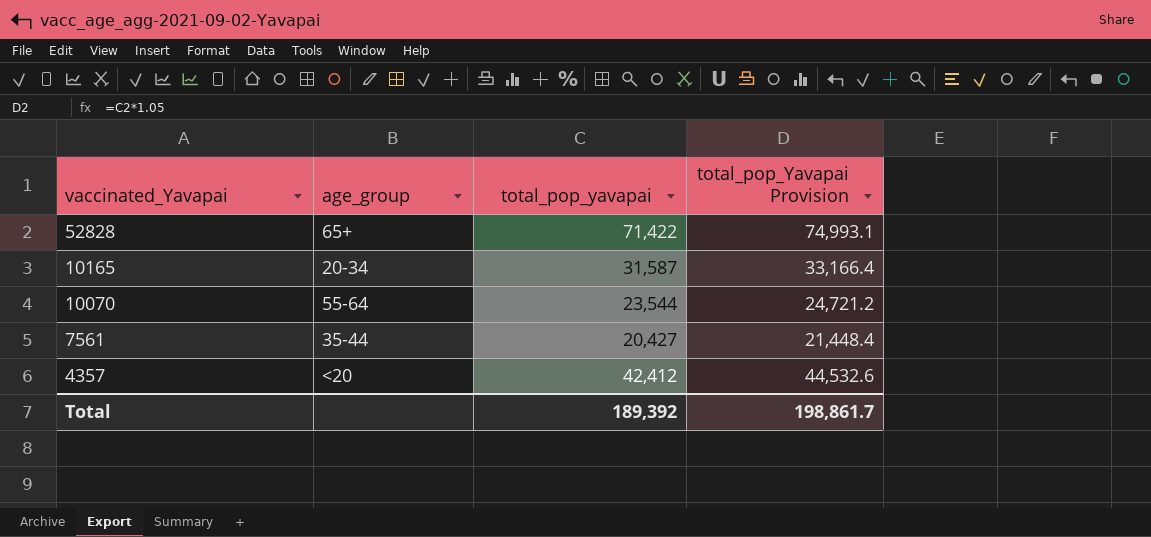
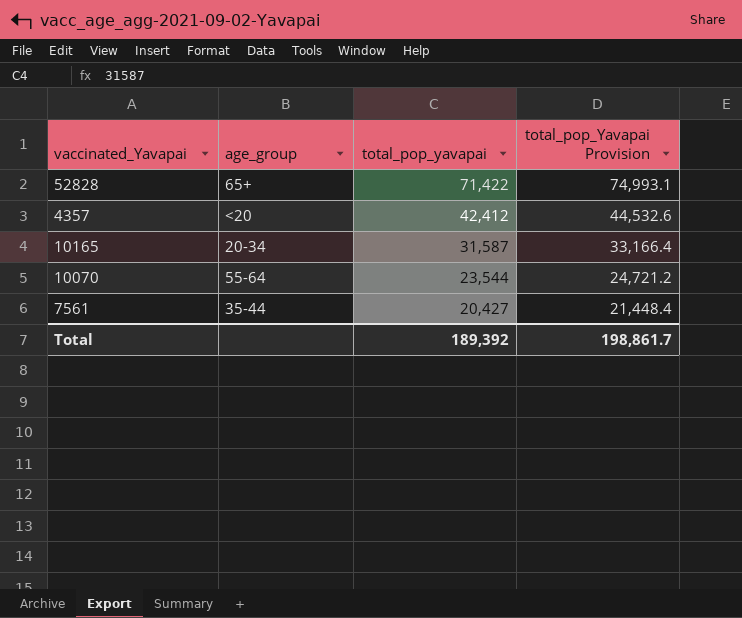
row order: vaccinated_Yavapai descending -> total_pop_yavapai descending

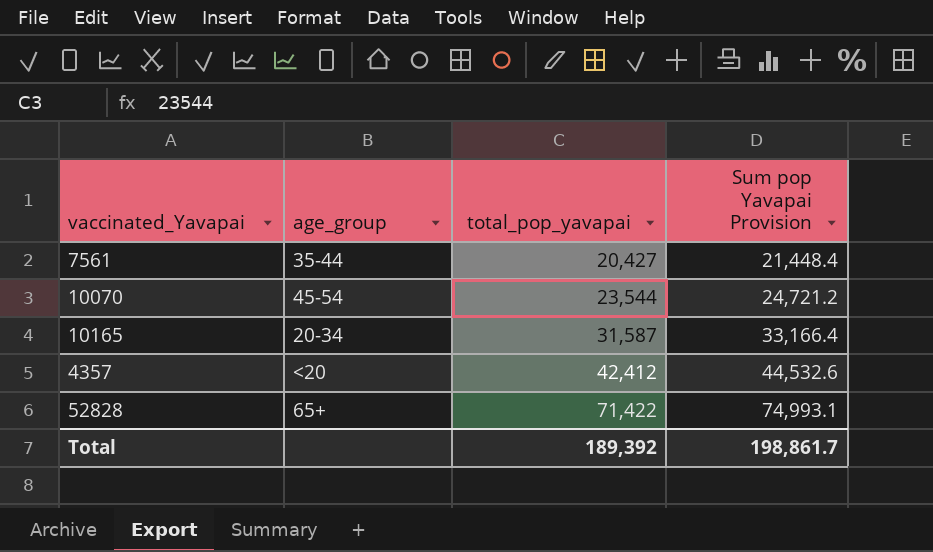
row order: total_pop_yavapai descending -> total_pop_yavapai ascending
column name: total_pop_Yavapai Provision -> Sum pop Yavapai Provision
10070 | age_group: 55-64 -> 45-54

